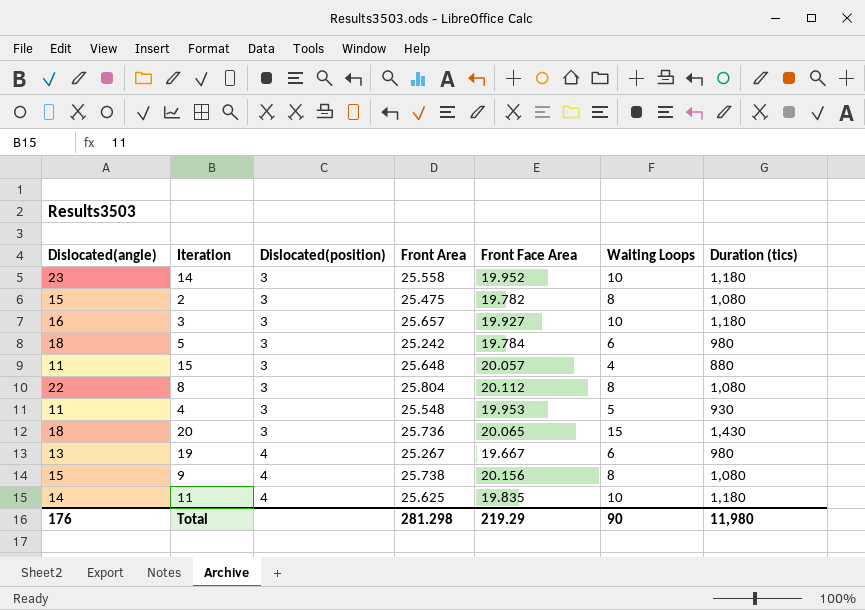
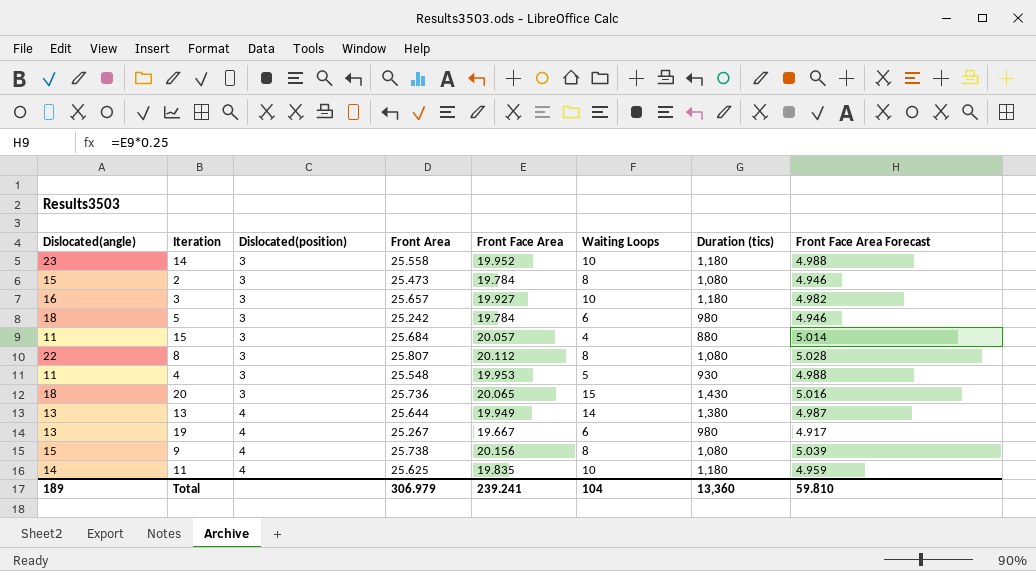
column Front Face Area Forecast | formula: none -> [Front Face Area] * 0.25
2 | Front Area: 25.475 -> 25.473
2 | Front Face Area: 19.782 -> 19.784
15 | Front Area: 25.648 -> 25.684
8 | Front Area: 25.804 -> 25.807
row 13: none -> 13 | 4 | 25.644 | 19.949 | 14 | 1,380 | 4.987
Total | Dislocated(angle): 176 -> 189
Total | Front Area: 281.298 -> 306.979
Total | Front Face Area: 219.29 -> 239.241
Total | Waiting Loops: 90 -> 104
Total | Duration (tics): 11,980 -> 13,360

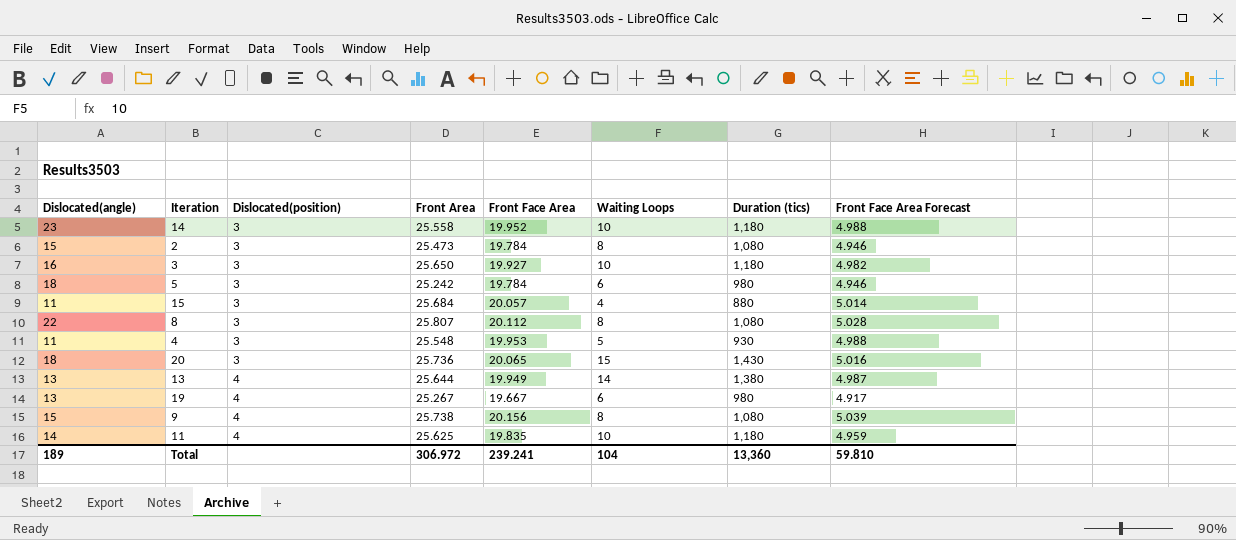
3 | Front Area: 25.657 -> 25.650
Total | Front Area: 306.979 -> 306.972

